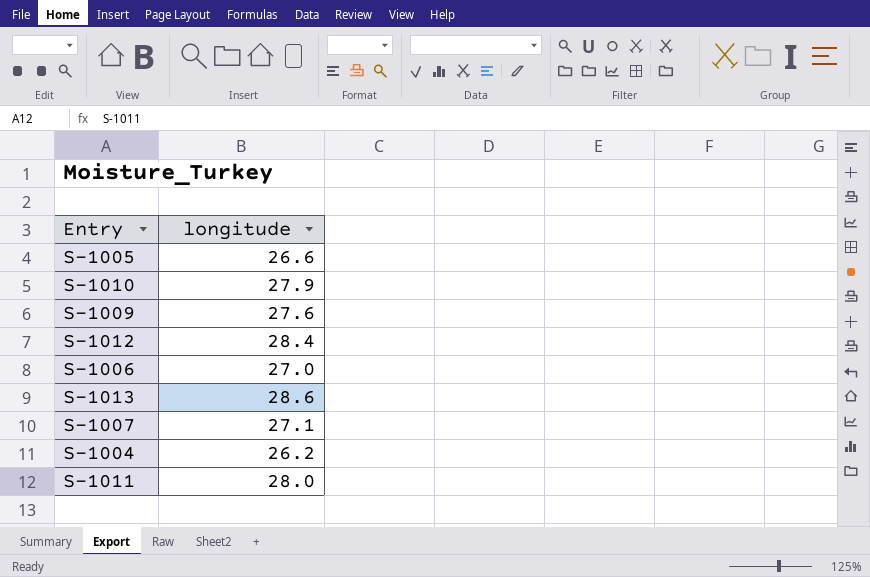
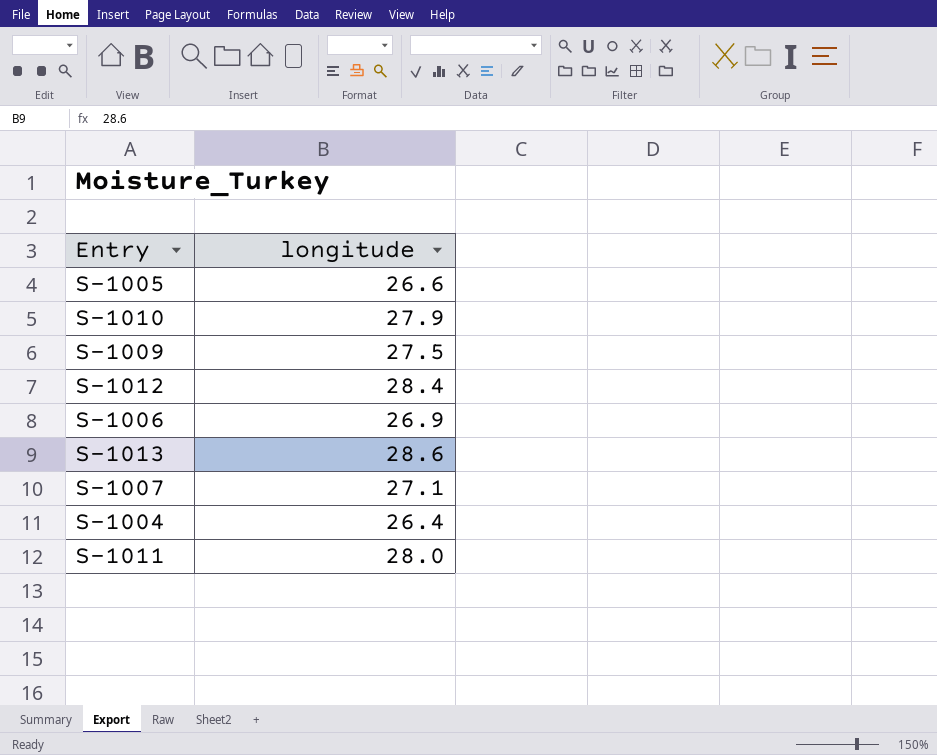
S-1009 | longitude: 27.6 -> 27.5
S-1006 | longitude: 27.0 -> 26.9
S-1004 | longitude: 26.2 -> 26.4

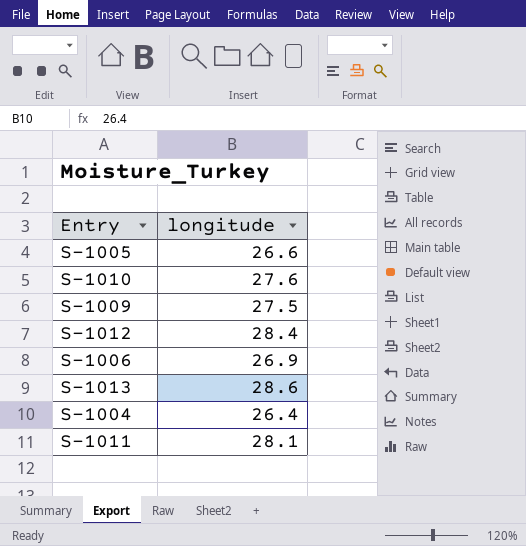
row S-1007: 27.1 -> none
S-1010 | longitude: 27.9 -> 27.6
S-1011 | longitude: 28.0 -> 28.1

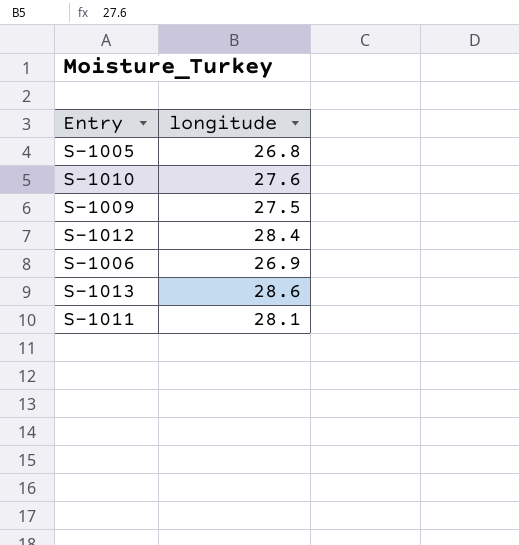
row S-1004: 26.4 -> none
S-1005 | longitude: 26.6 -> 26.8

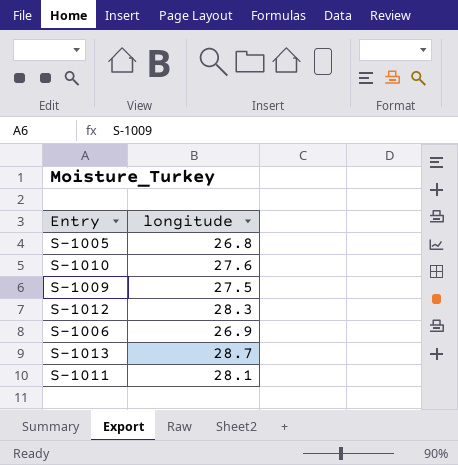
S-1012 | longitude: 28.4 -> 28.3
S-1013 | longitude: 28.6 -> 28.7

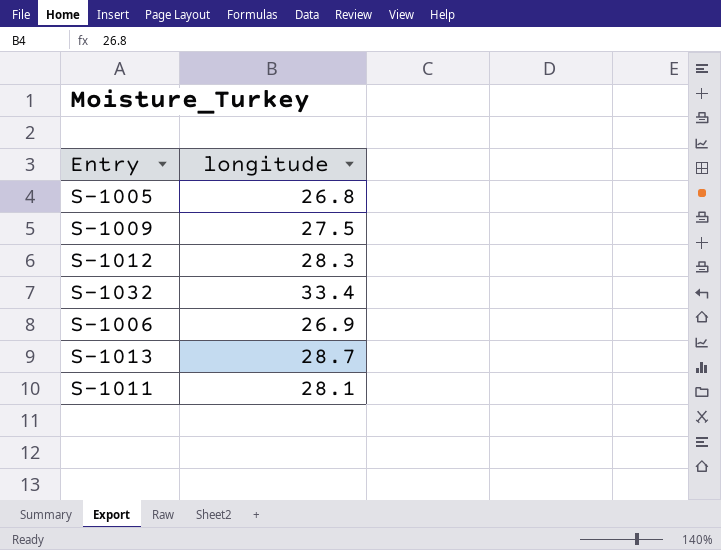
row S-1010: 27.6 -> none
row S-1032: none -> 33.4

